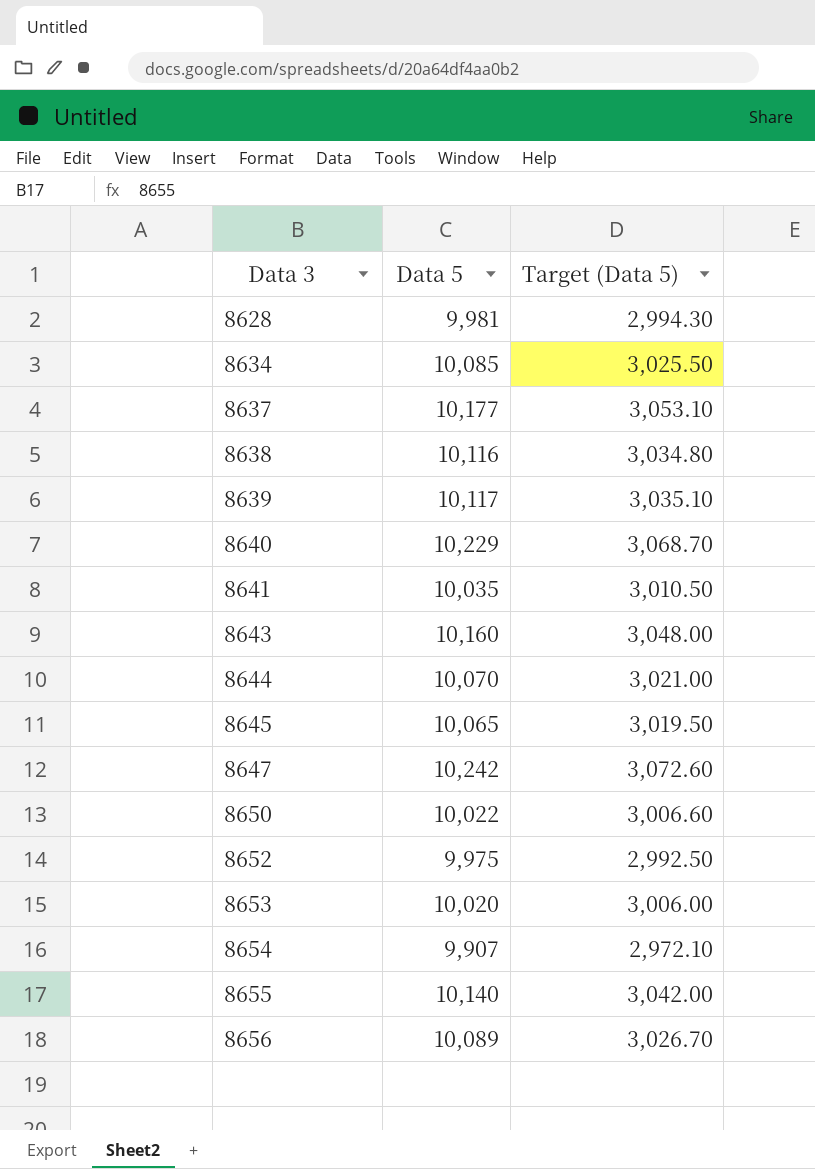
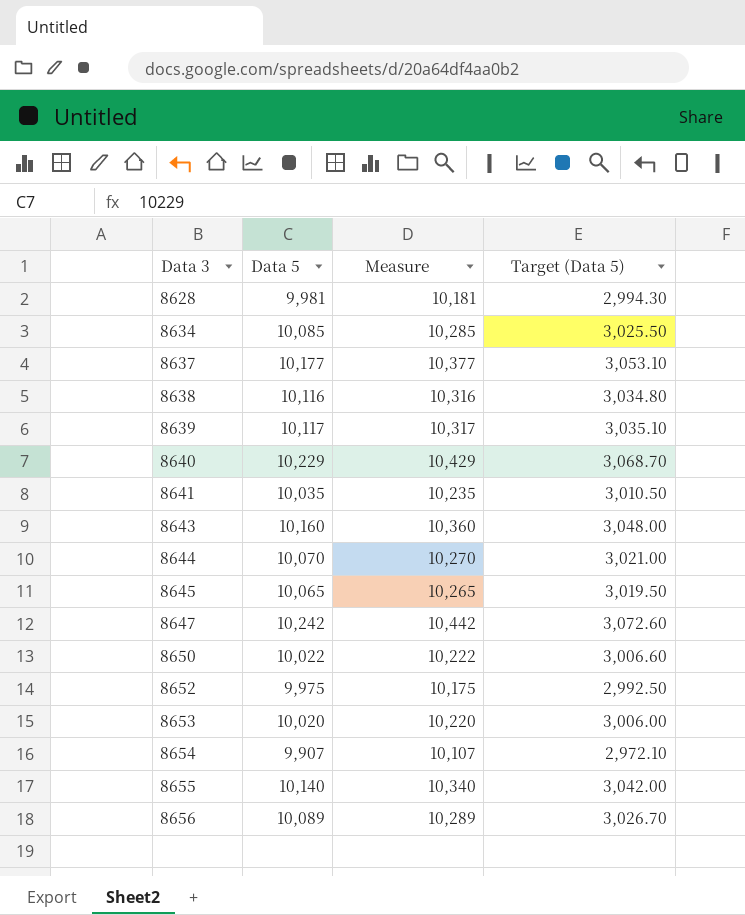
column Measure | formula: none -> [Data 5] + 200

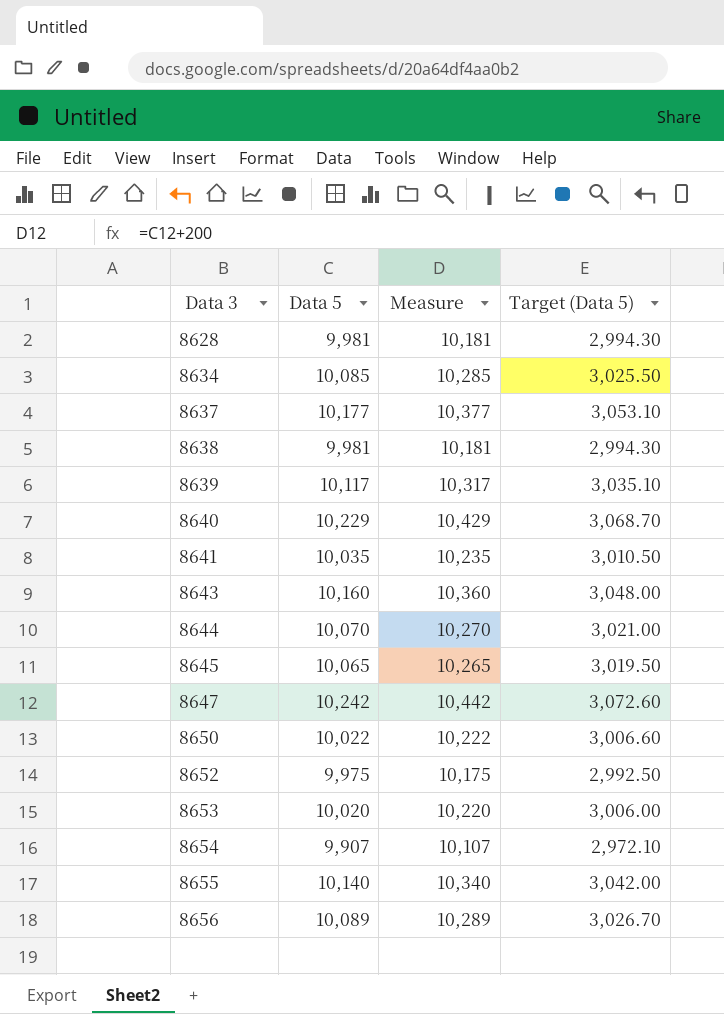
8638 | Data 5: 10,116 -> 9,981
8638 | Measure: 10,316 -> 10,181
8638 | Target (Data 5): 3,034.80 -> 2,994.30

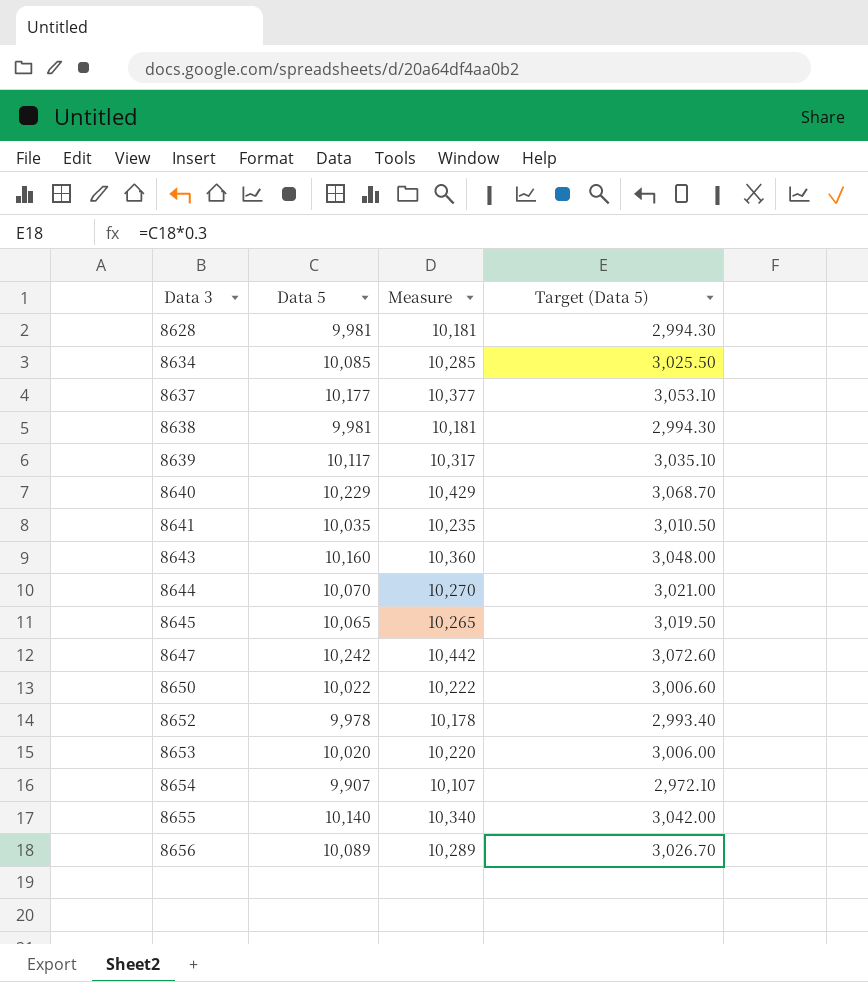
8652 | Data 5: 9,975 -> 9,978
8652 | Measure: 10,175 -> 10,178
8652 | Target (Data 5): 2,992.50 -> 2,993.40

